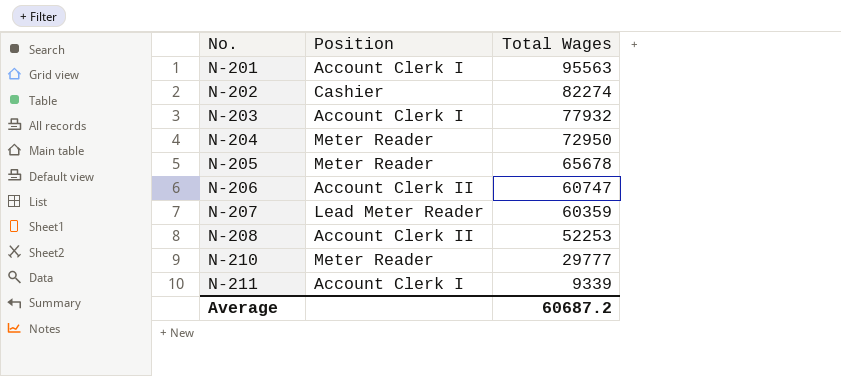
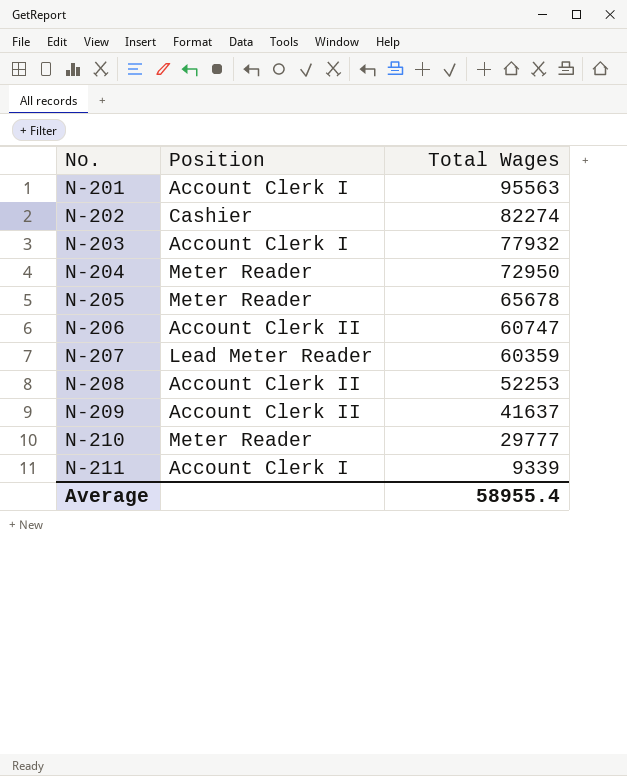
row N-209: none -> Account Clerk II | 41637
Average | Total Wages: 60687.2 -> 58955.4

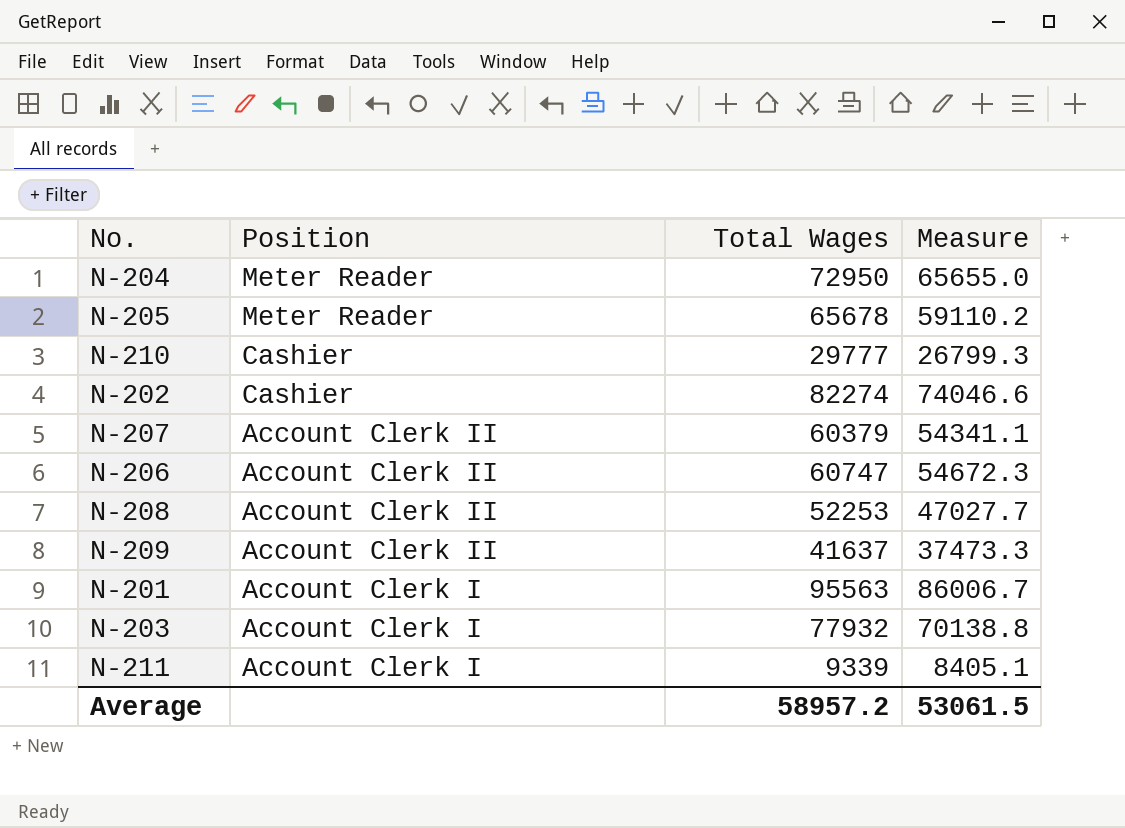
row order: No. ascending -> Position descending
column Measure | formula: none -> [Total Wages] * 0.9
N-210 | Position: Meter Reader -> Cashier
N-207 | Position: Lead Meter Reader -> Account Clerk II
N-207 | Total Wages: 60359 -> 60379
Average | Total Wages: 58955.4 -> 58957.2

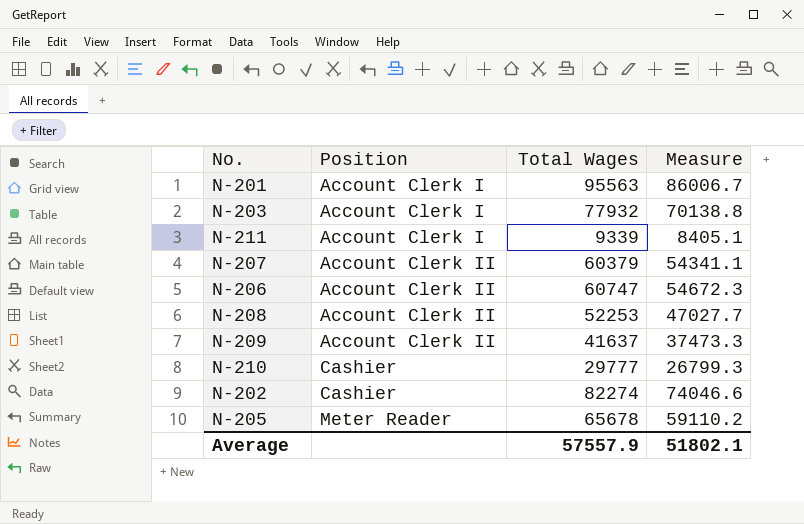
row order: Position descending -> Position ascending
row N-204: Meter Reader | 72950 | 65655.0 -> none
Average | Total Wages: 58957.2 -> 57557.9
Average | Measure: 53061.5 -> 51802.1

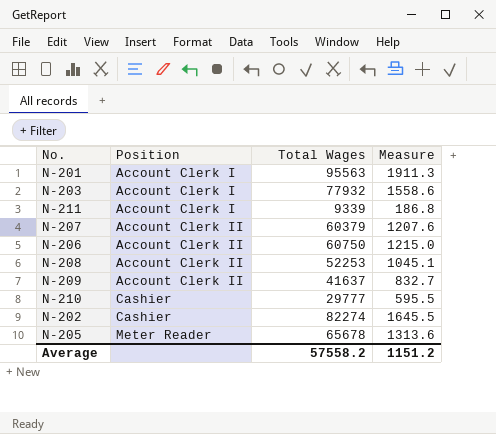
column Measure | formula: [Total Wages] * 0.9 -> [Total Wages] * 0.02
N-206 | Total Wages: 60747 -> 60750
Average | Total Wages: 57557.9 -> 57558.2
Average | Measure: 51802.1 -> 1151.2

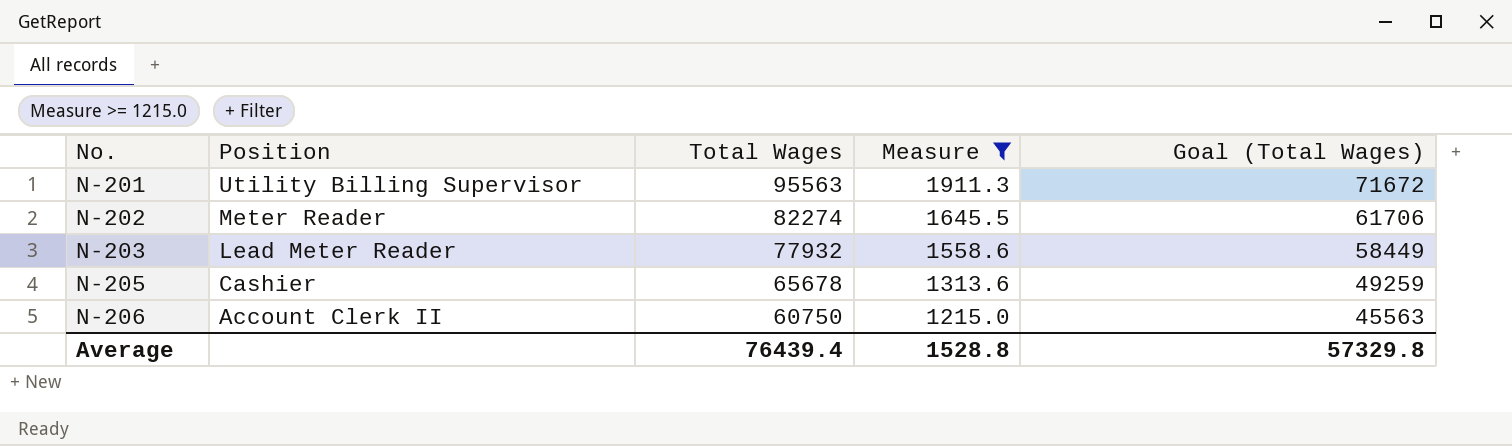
filter: none -> Measure >= 1215.0
row order: Position ascending -> No. ascending
column Goal (Total Wages) | formula: none -> [Total Wages] * 0.75
N-201 | Position: Account Clerk I -> Utility Billing Supervisor
N-202 | Position: Cashier -> Meter Reader
N-203 | Position: Account Clerk I -> Lead Meter Reader
N-205 | Position: Meter Reader -> Cashier
Average | Total Wages: 57558.2 -> 76439.4
Average | Measure: 1151.2 -> 1528.8

